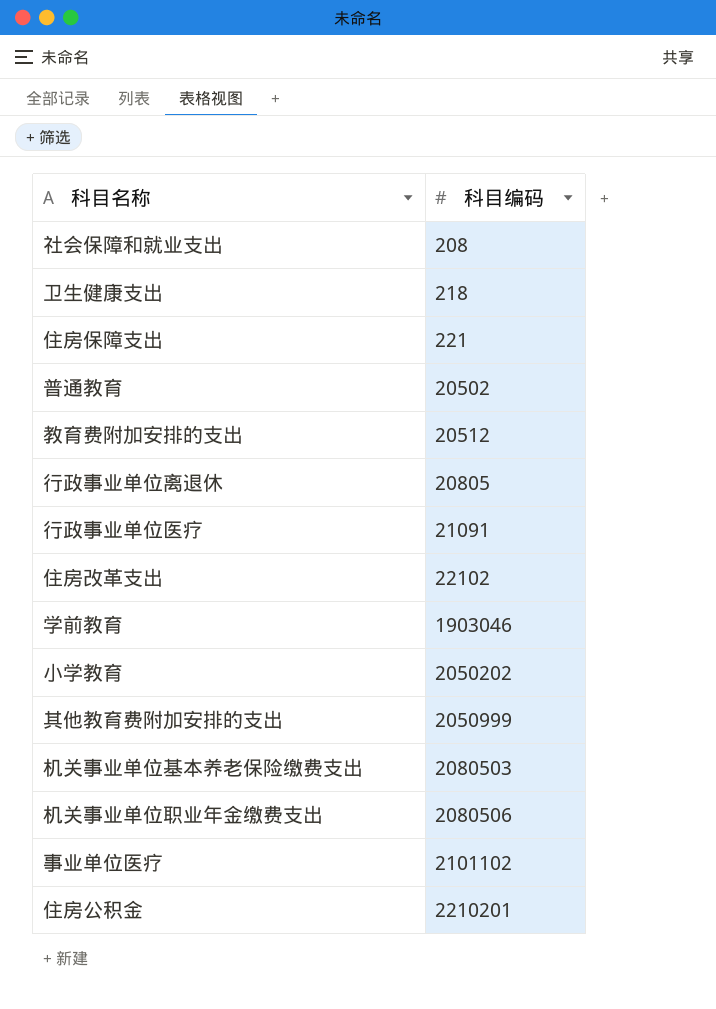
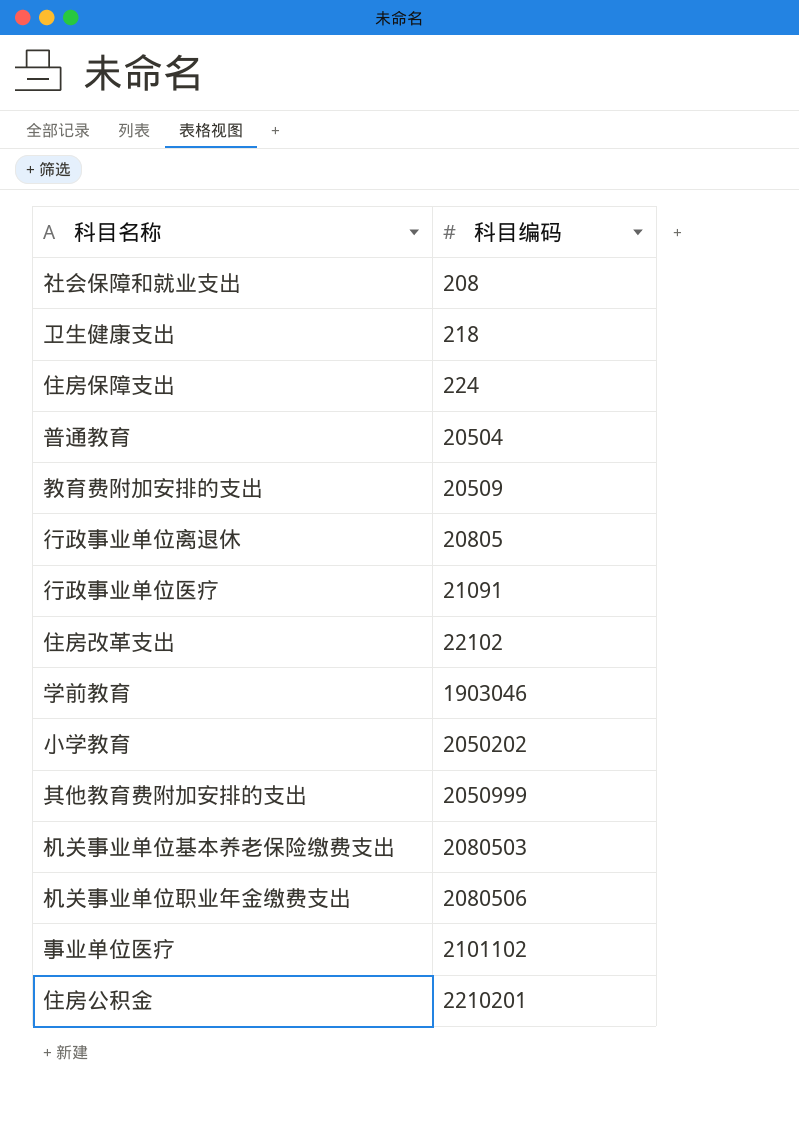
住房保障支出 | 科目编码: 221 -> 224
普通教育 | 科目编码: 20502 -> 20504
教育费附加安排的支出 | 科目编码: 20512 -> 20509

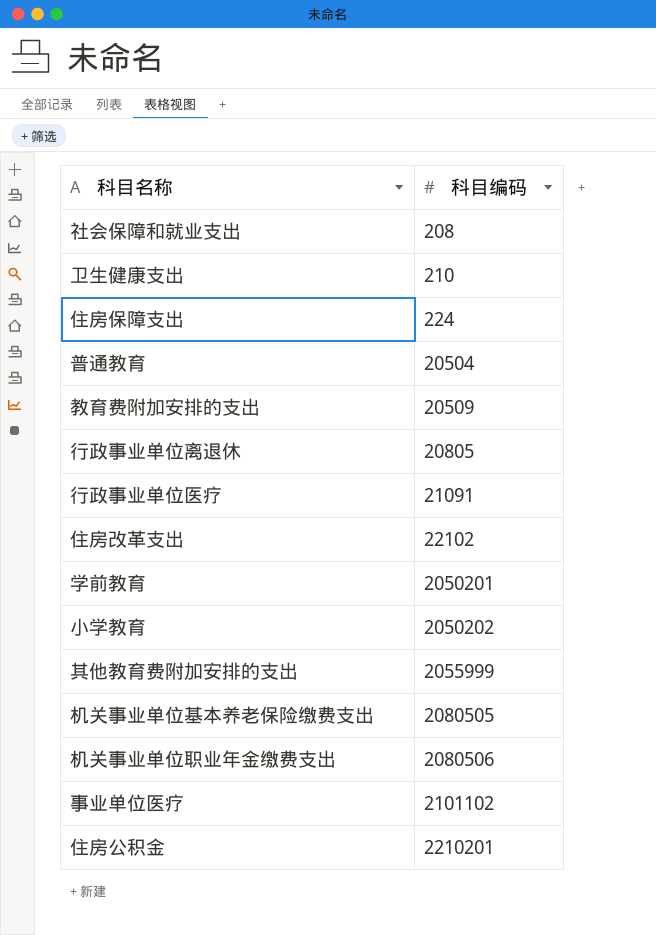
卫生健康支出 | 科目编码: 218 -> 210
学前教育 | 科目编码: 1903046 -> 2050201
其他教育费附加安排的支出 | 科目编码: 2050999 -> 2055999
机关事业单位基本养老保险缴费支出 | 科目编码: 2080503 -> 2080505

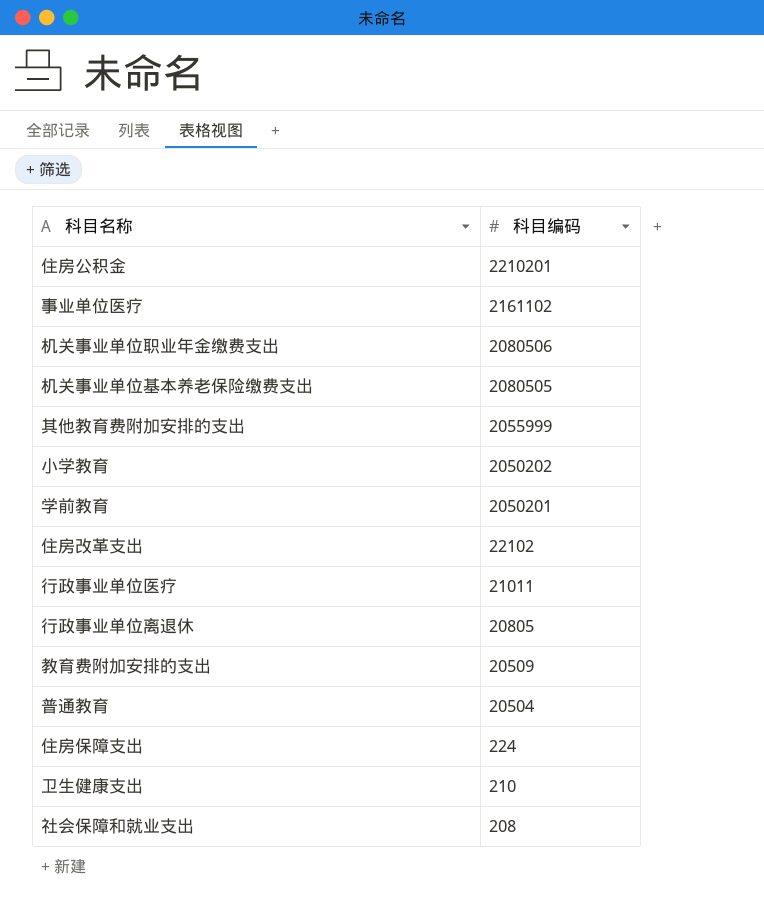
row order: 科目编码 ascending -> 科目编码 descending
事业单位医疗 | 科目编码: 2101102 -> 2161102
行政事业单位医疗 | 科目编码: 21091 -> 21011

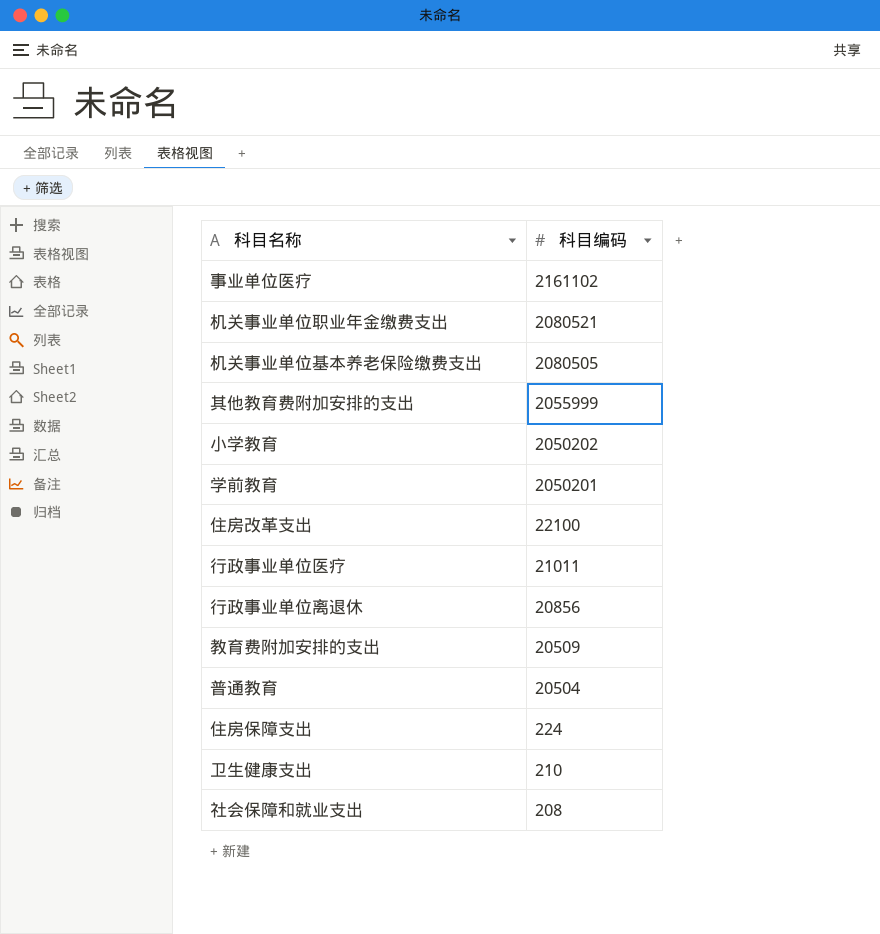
row 住房公积金: 2210201 -> none
机关事业单位职业年金缴费支出 | 科目编码: 2080506 -> 2080521
住房改革支出 | 科目编码: 22102 -> 22100
行政事业单位离退休 | 科目编码: 20805 -> 20856

